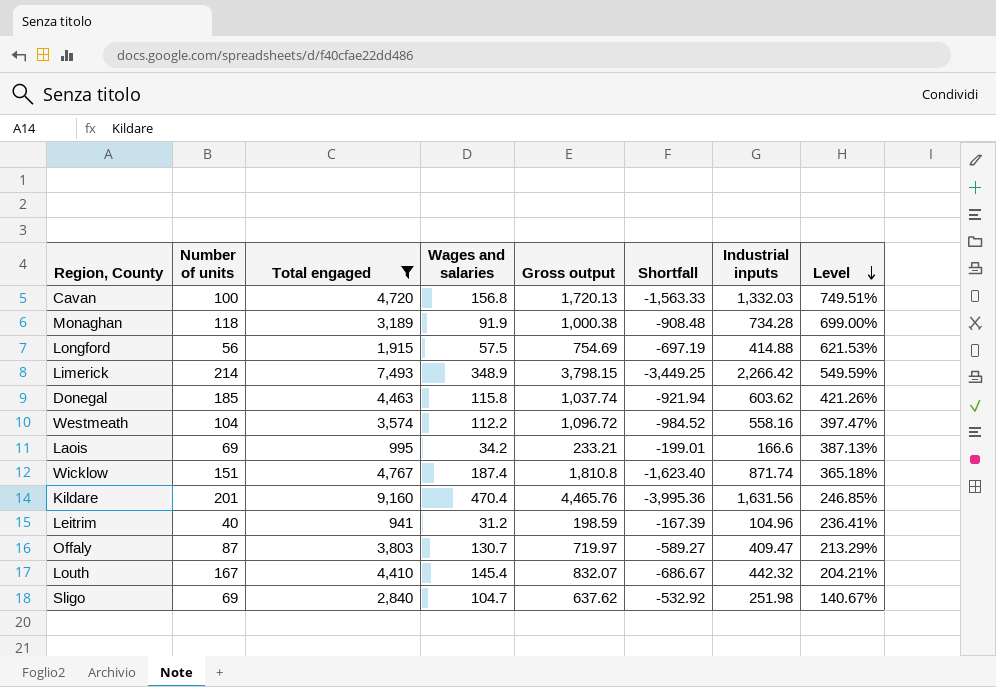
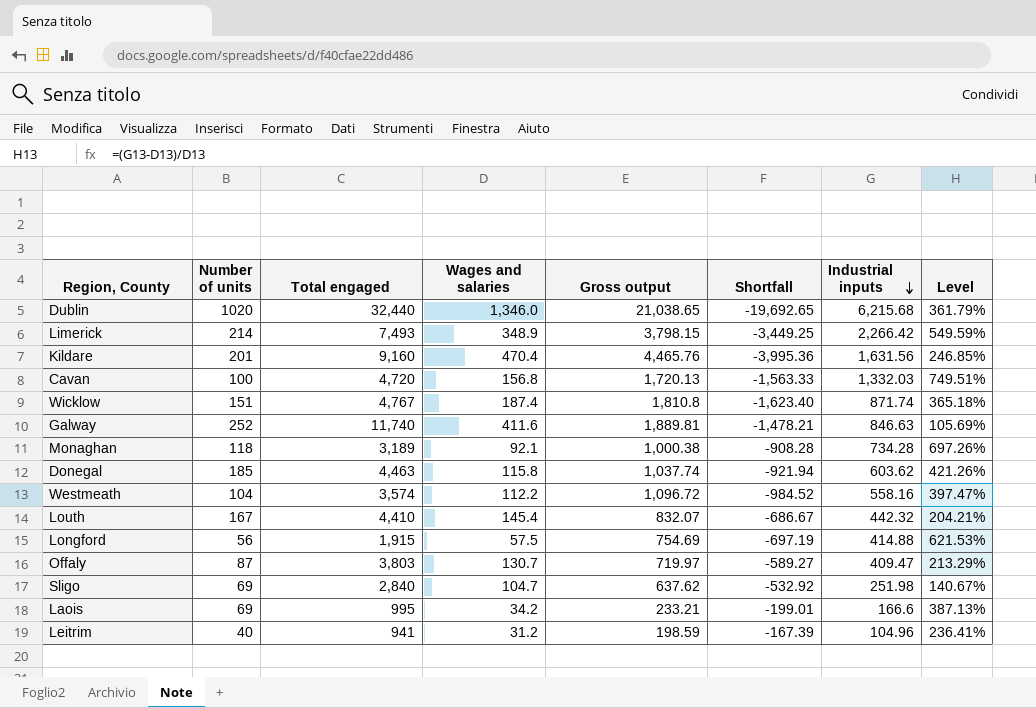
filter: Total engaged <= 9,160 -> none
row order: Level descending -> Industrial inputs descending
Monaghan | Wages and salaries: 91.9 -> 92.1
Monaghan | Shortfall: -908.48 -> -908.28
Monaghan | Level: 699.00% -> 697.26%

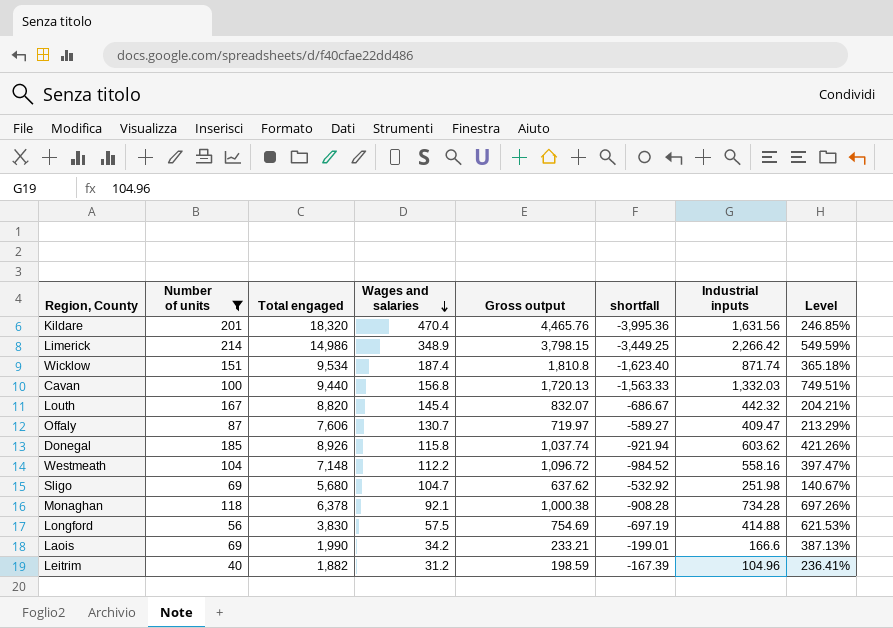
filter: none -> Number of units <= 214
row order: Industrial inputs descending -> Wages and salaries descending
column name: Shortfall -> shortfall
Kildare | Total engaged: 9,160 -> 18,320
Limerick | Total engaged: 7,493 -> 14,986
Wicklow | Total engaged: 4,767 -> 9,534
Cavan | Total engaged: 4,720 -> 9,440
Louth | Total engaged: 4,410 -> 8,820
Offaly | Total engaged: 3,803 -> 7,606
Donegal | Total engaged: 4,463 -> 8,926
Westmeath | Total engaged: 3,574 -> 7,148
Sligo | Total engaged: 2,840 -> 5,680
Monaghan | Total engaged: 3,189 -> 6,378
Longford | Total engaged: 1,915 -> 3,830
Laois | Total engaged: 995 -> 1,990
Leitrim | Total engaged: 941 -> 1,882

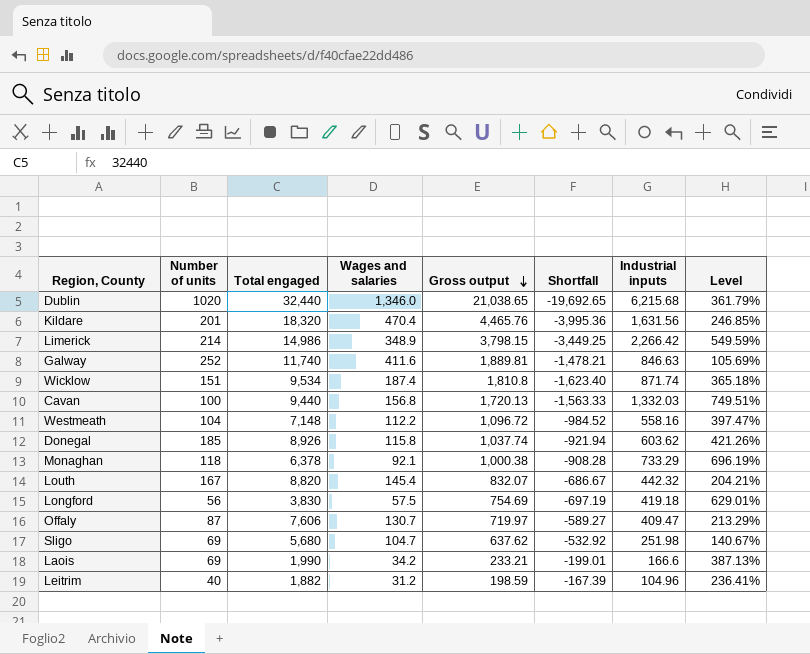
filter: Number of units <= 214 -> none
row order: Wages and salaries descending -> Gross output descending
column name: shortfall -> Shortfall
Monaghan | Industrial inputs: 734.28 -> 733.29
Monaghan | Level: 697.26% -> 696.19%
Longford | Industrial inputs: 414.88 -> 419.18
Longford | Level: 621.53% -> 629.01%

